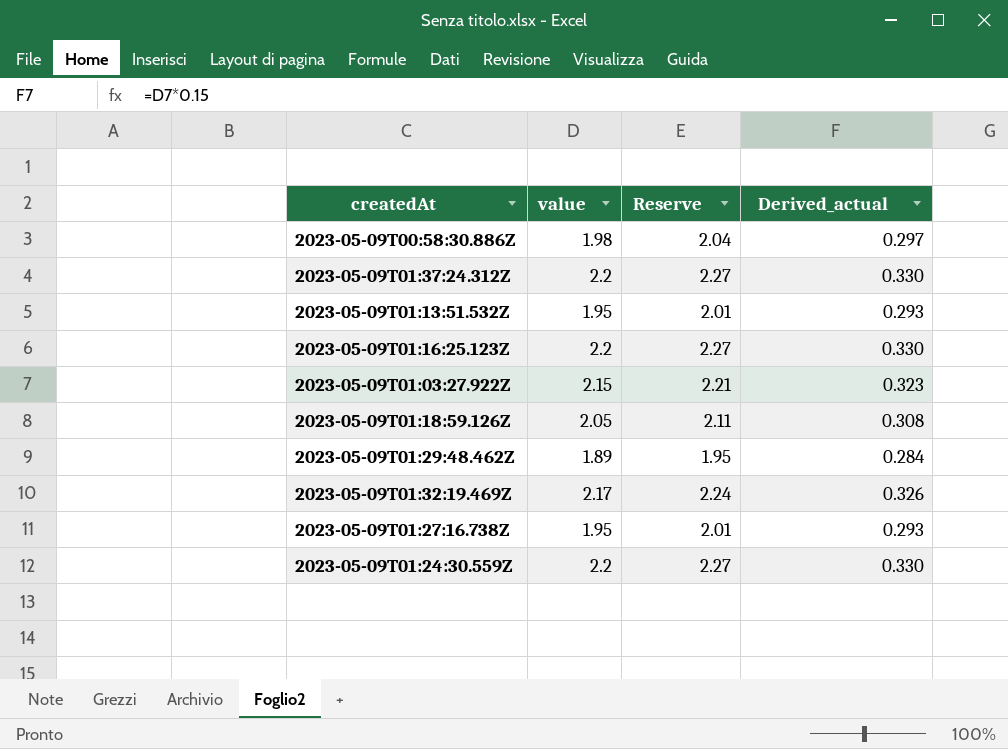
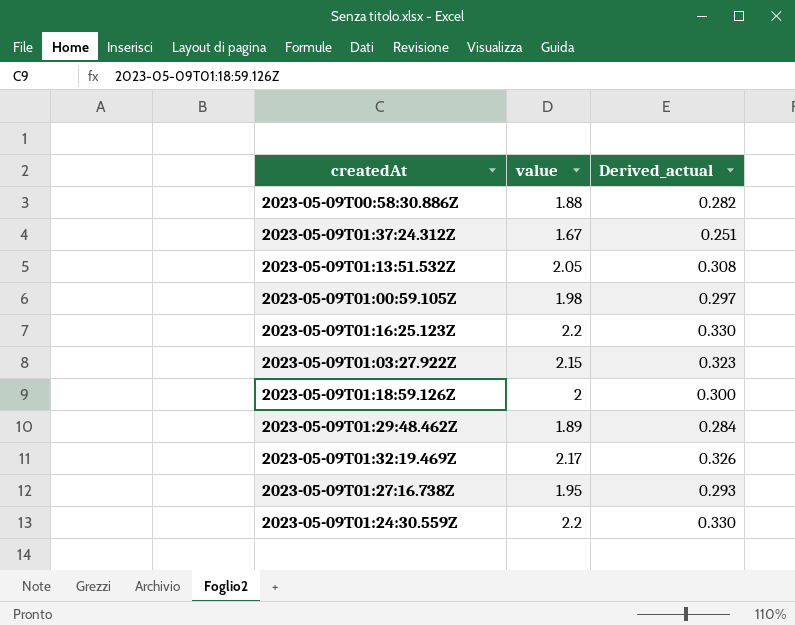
column Reserve | formula: [value] * 1.03 -> none
2023-05-09T00:58:30.886Z | value: 1.98 -> 1.88
2023-05-09T00:58:30.886Z | Derived_actual: 0.297 -> 0.282
2023-05-09T01:37:24.312Z | value: 2.2 -> 1.67
2023-05-09T01:37:24.312Z | Derived_actual: 0.330 -> 0.251
2023-05-09T01:13:51.532Z | value: 1.95 -> 2.05
2023-05-09T01:13:51.532Z | Derived_actual: 0.293 -> 0.308
row 2023-05-09T01:00:59.105Z: none -> 1.98 | 0.297
2023-05-09T01:18:59.126Z | value: 2.05 -> 2
2023-05-09T01:18:59.126Z | Derived_actual: 0.308 -> 0.300

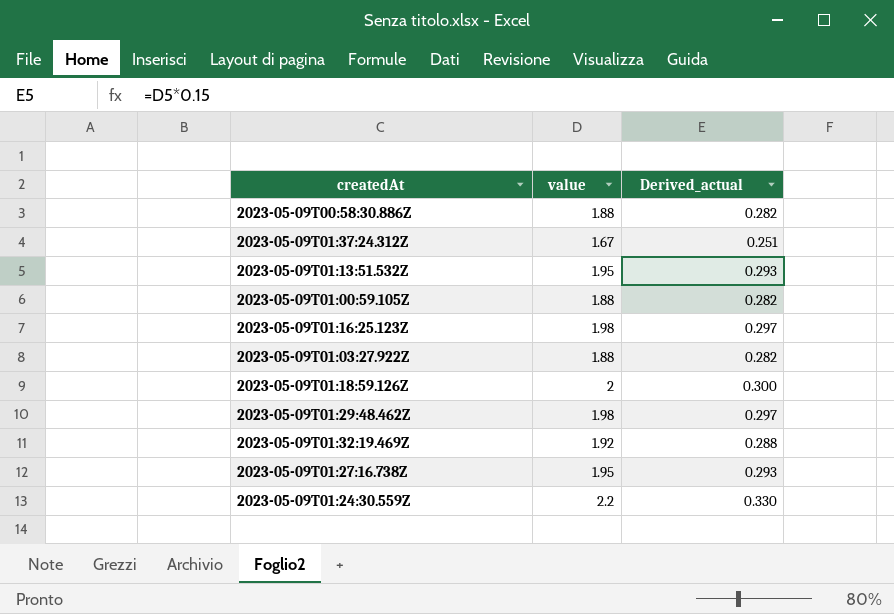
2023-05-09T01:13:51.532Z | value: 2.05 -> 1.95
2023-05-09T01:13:51.532Z | Derived_actual: 0.308 -> 0.293
2023-05-09T01:00:59.105Z | value: 1.98 -> 1.88
2023-05-09T01:00:59.105Z | Derived_actual: 0.297 -> 0.282
2023-05-09T01:16:25.123Z | value: 2.2 -> 1.98
2023-05-09T01:16:25.123Z | Derived_actual: 0.330 -> 0.297
2023-05-09T01:03:27.922Z | value: 2.15 -> 1.88
2023-05-09T01:03:27.922Z | Derived_actual: 0.323 -> 0.282
2023-05-09T01:29:48.462Z | value: 1.89 -> 1.98
2023-05-09T01:29:48.462Z | Derived_actual: 0.284 -> 0.297
2023-05-09T01:32:19.469Z | value: 2.17 -> 1.92
2023-05-09T01:32:19.469Z | Derived_actual: 0.326 -> 0.288

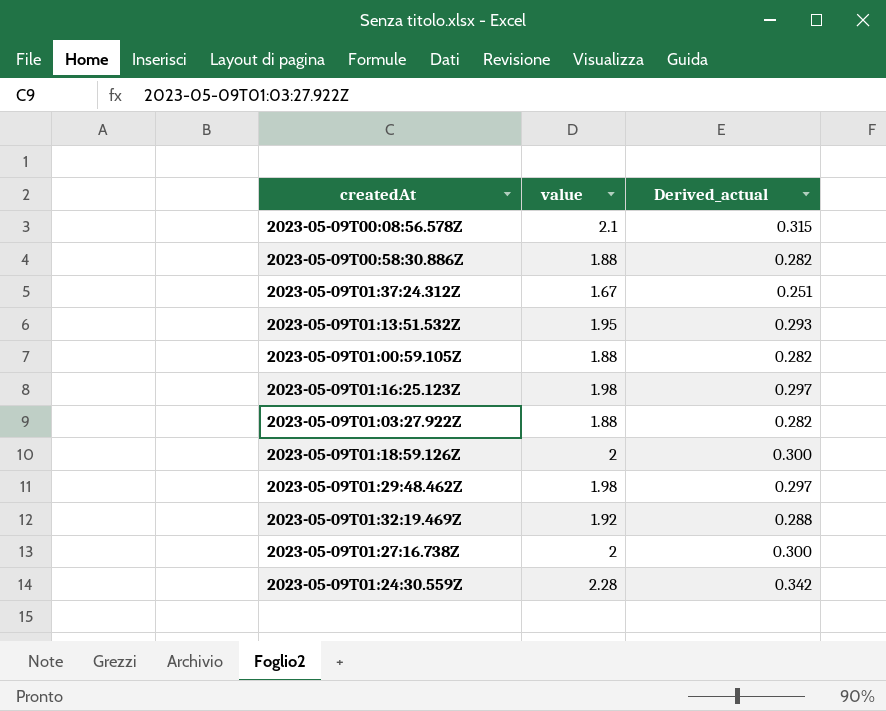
row 2023-05-09T00:08:56.578Z: none -> 2.1 | 0.315
2023-05-09T01:27:16.738Z | value: 1.95 -> 2
2023-05-09T01:27:16.738Z | Derived_actual: 0.293 -> 0.300
2023-05-09T01:24:30.559Z | value: 2.2 -> 2.28
2023-05-09T01:24:30.559Z | Derived_actual: 0.330 -> 0.342

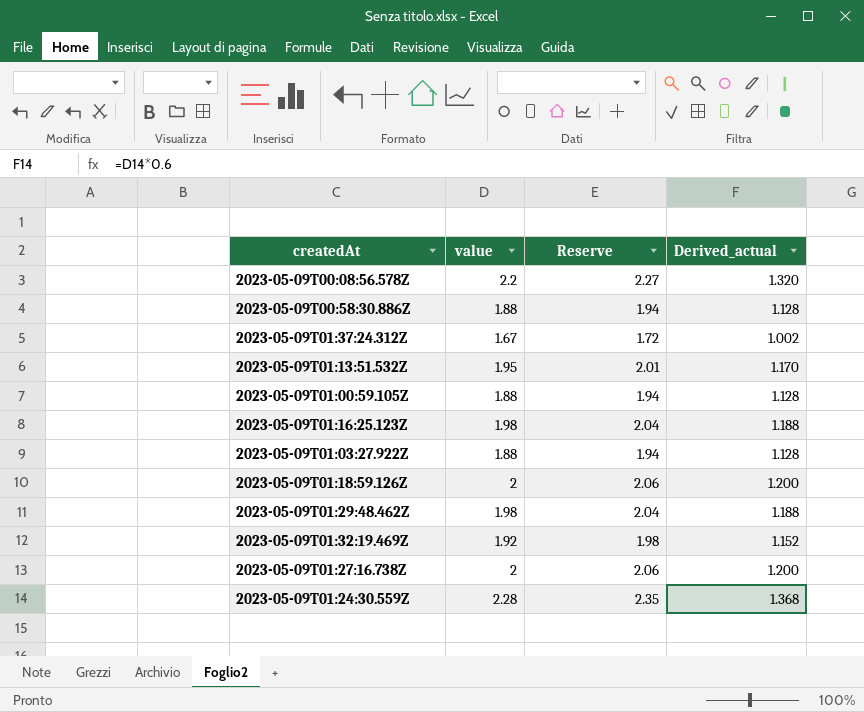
column Reserve | formula: none -> [value] * 1.03
column Derived_actual | formula: [value] * 0.15 -> [value] * 0.6
2023-05-09T00:08:56.578Z | value: 2.1 -> 2.2

